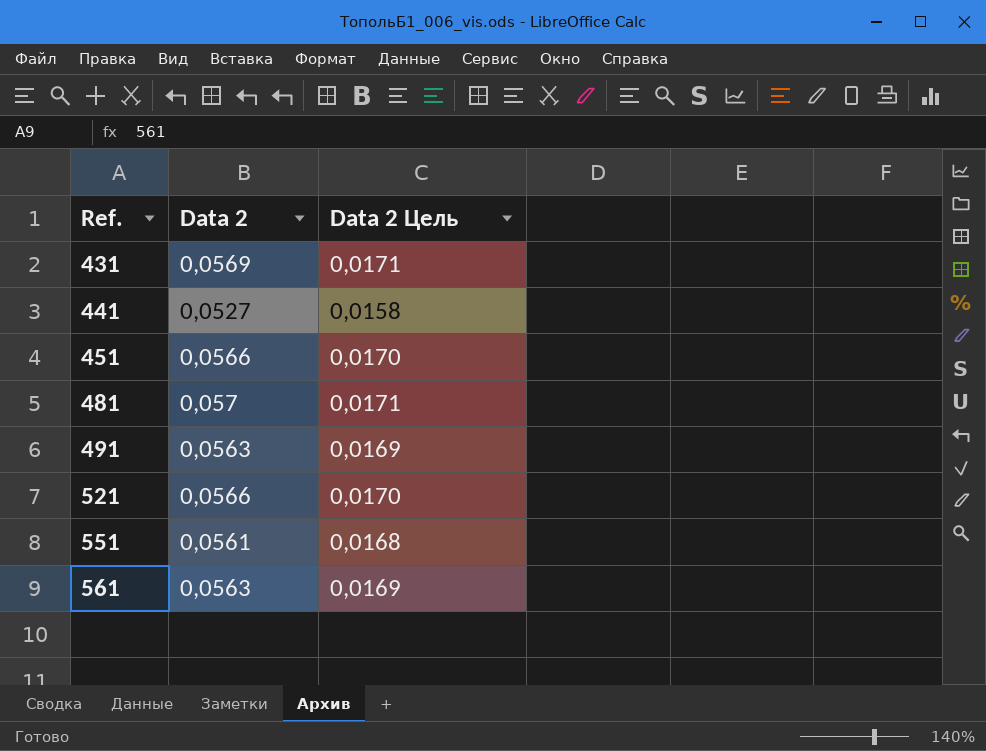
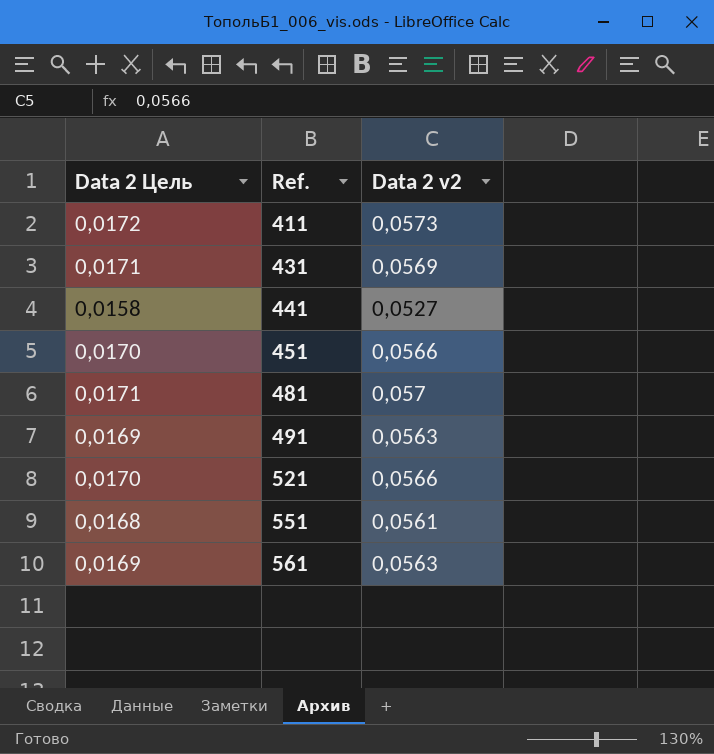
column Data 2 Цель | position: 3 -> 1
column name: Data 2 -> Data 2 v2
row 411: none -> 0,0172 | 0,0573

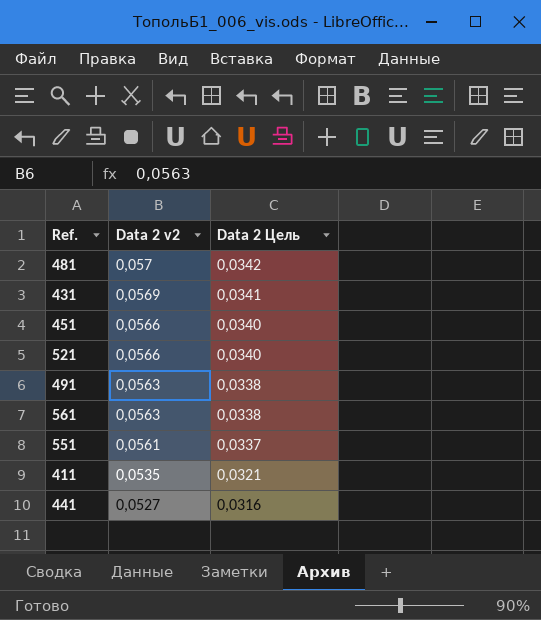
row order: Ref. ascending -> Data 2 v2 descending
column Data 2 Цель | formula: [Data 2 v2] * 0,3 -> [Data 2 v2] * 0,6
column Data 2 Цель | position: 1 -> 3
411 | Data 2 v2: 0,0573 -> 0,0535

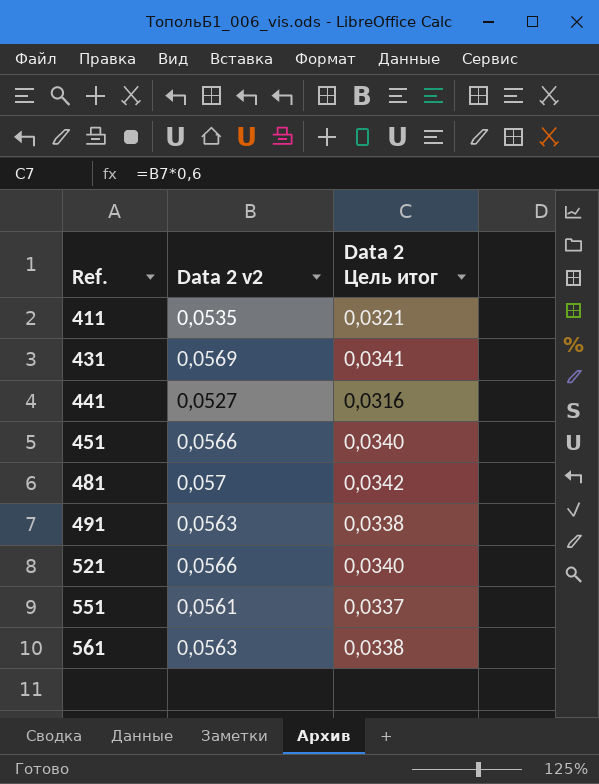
row order: Data 2 v2 descending -> Ref. ascending
column name: Data 2 Цель -> Data 2 Цель итог

